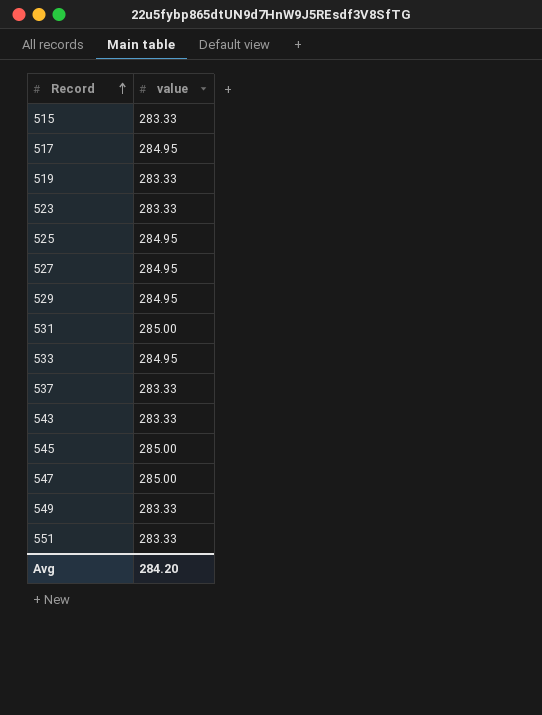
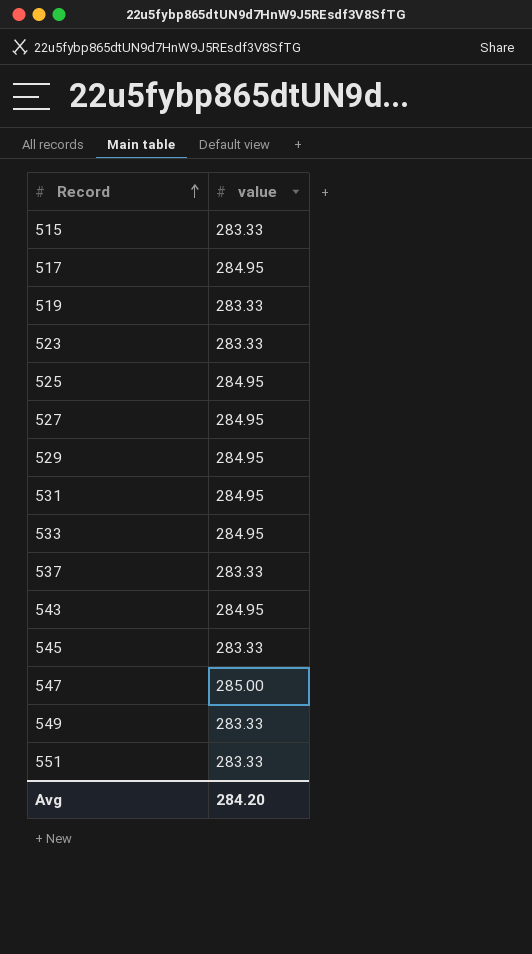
531 | value: 285.00 -> 284.95
543 | value: 283.33 -> 284.95
545 | value: 285.00 -> 283.33

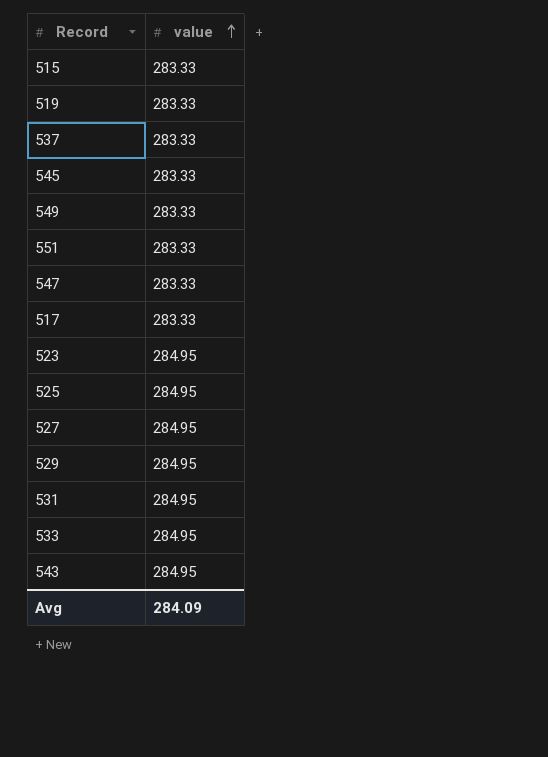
row order: Record ascending -> value ascending
547 | value: 285.00 -> 283.33
517 | value: 284.95 -> 283.33
523 | value: 283.33 -> 284.95
Avg | value: 284.20 -> 284.09

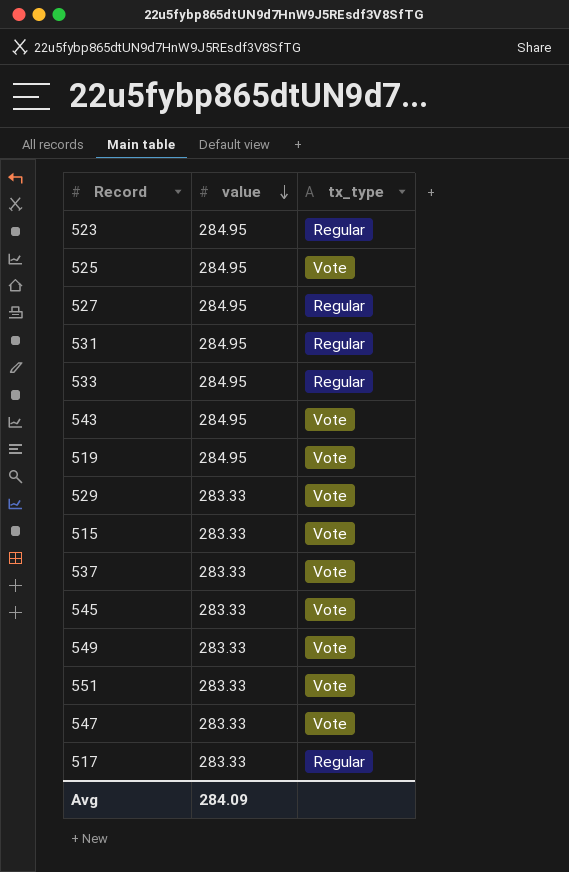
row order: value ascending -> value descending
column tx_type | position: none -> 3
519 | value: 283.33 -> 284.95
529 | value: 284.95 -> 283.33

